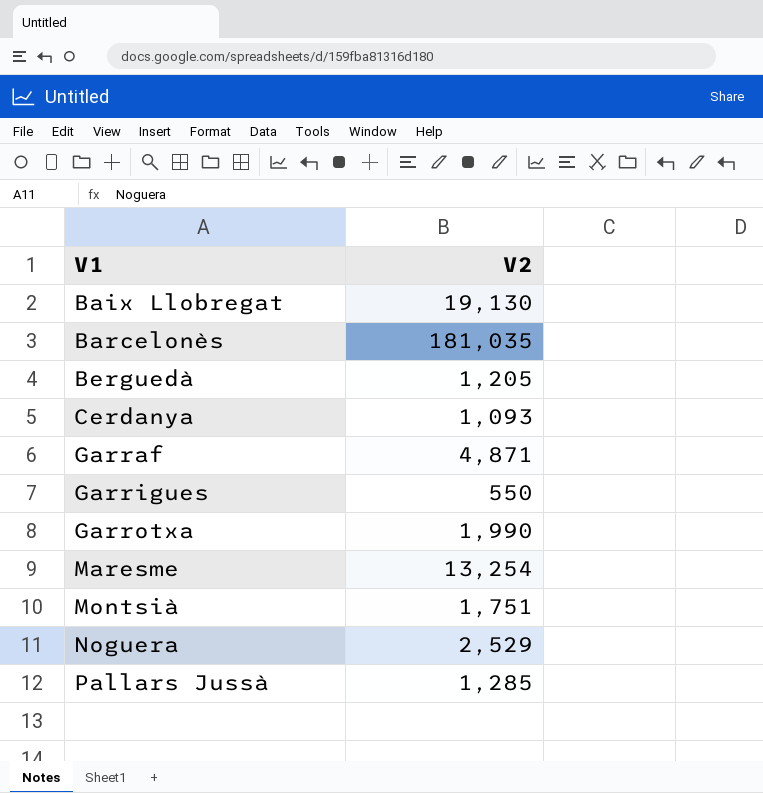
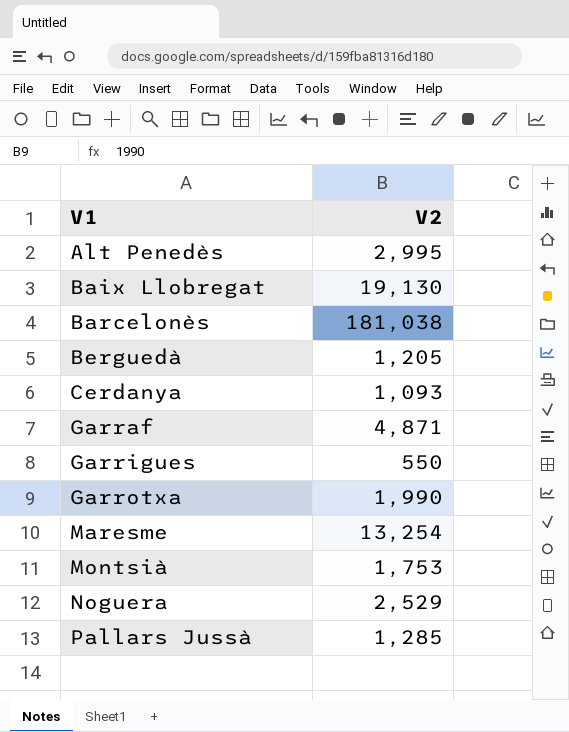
row Alt Penedès: none -> 2,995
Barcelonès | V2: 181,035 -> 181,038
Montsià | V2: 1,751 -> 1,753

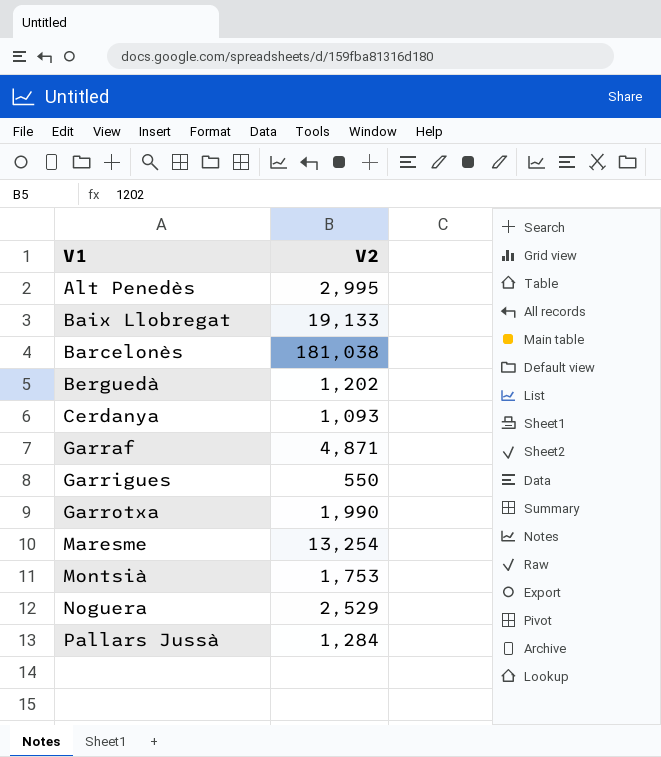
Baix Llobregat | V2: 19,130 -> 19,133
Berguedà | V2: 1,205 -> 1,202
Pallars Jussà | V2: 1,285 -> 1,284

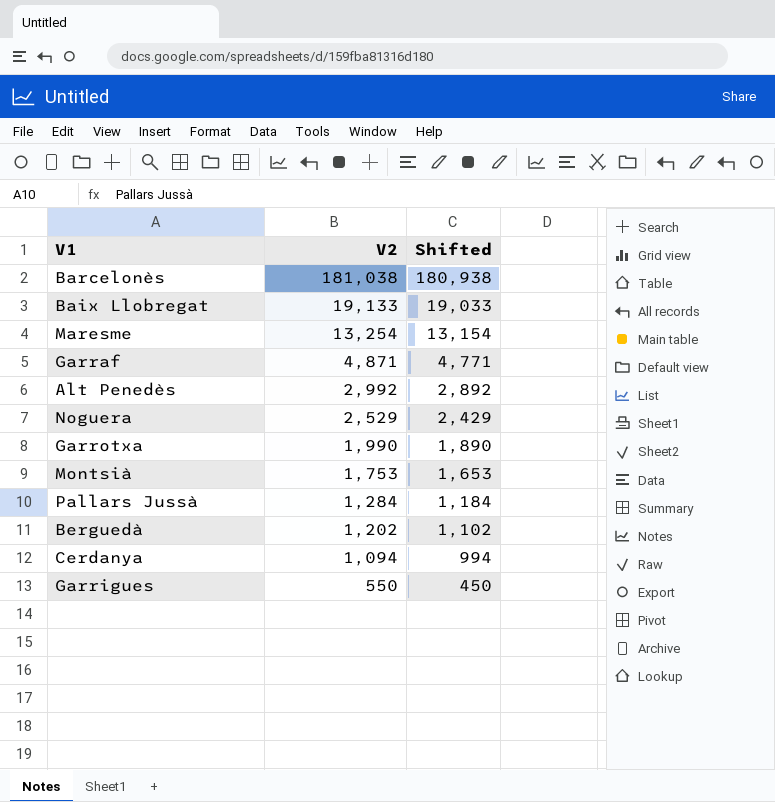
row order: V1 ascending -> V2 descending
column Shifted | formula: none -> [V2] - 100
Alt Penedès | V2: 2,995 -> 2,992
Cerdanya | V2: 1,093 -> 1,094

